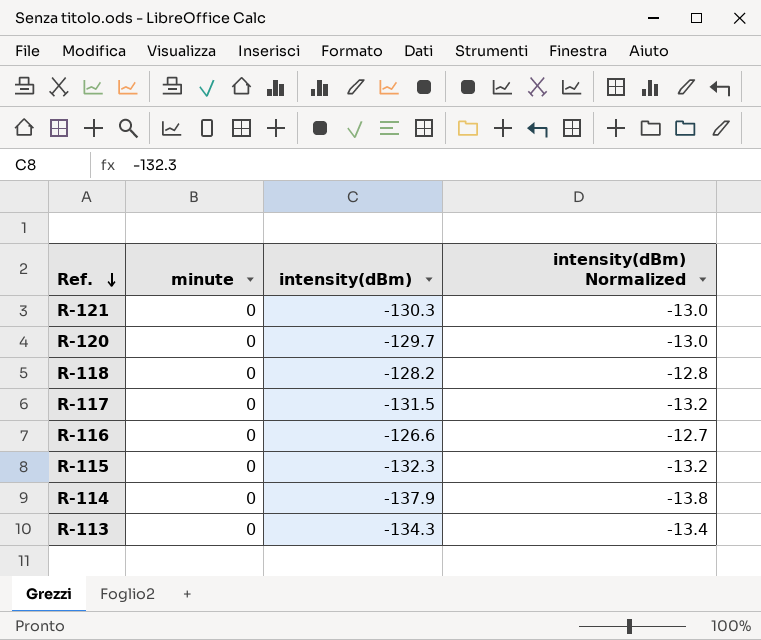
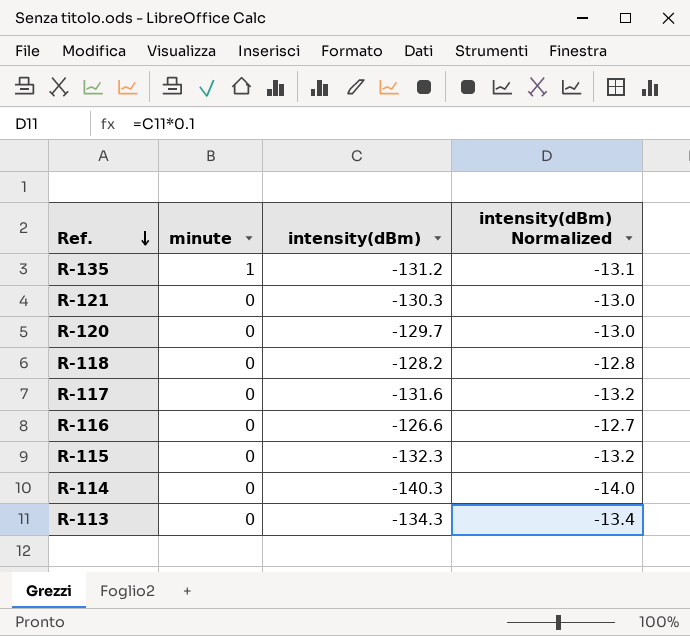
row R-135: none -> 1 | -131.2 | -13.1
R-117 | intensity(dBm): -131.5 -> -131.6
R-114 | intensity(dBm): -137.9 -> -140.3
R-114 | intensity(dBm) Normalized: -13.8 -> -14.0

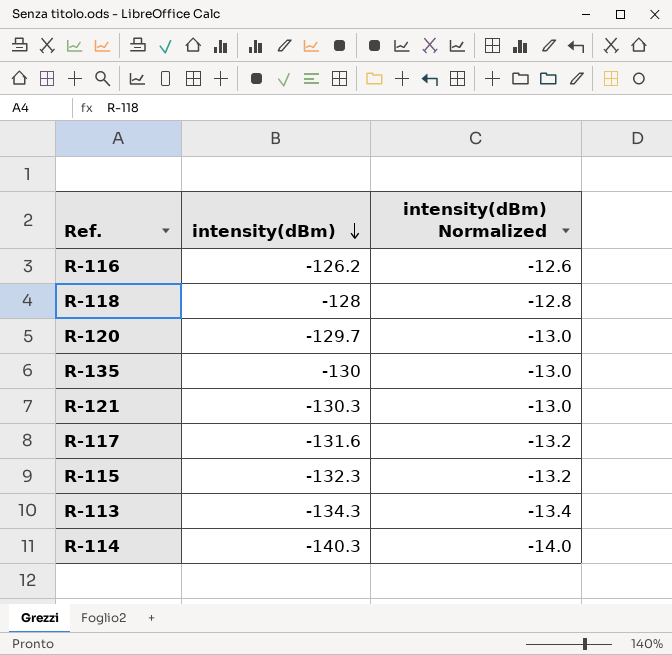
row order: Ref. descending -> intensity(dBm) descending
column minute | position: 2 -> none
R-116 | intensity(dBm): -126.6 -> -126.2
R-116 | intensity(dBm) Normalized: -12.7 -> -12.6
R-118 | intensity(dBm): -128.2 -> -128
R-135 | intensity(dBm): -131.2 -> -130
R-135 | intensity(dBm) Normalized: -13.1 -> -13.0

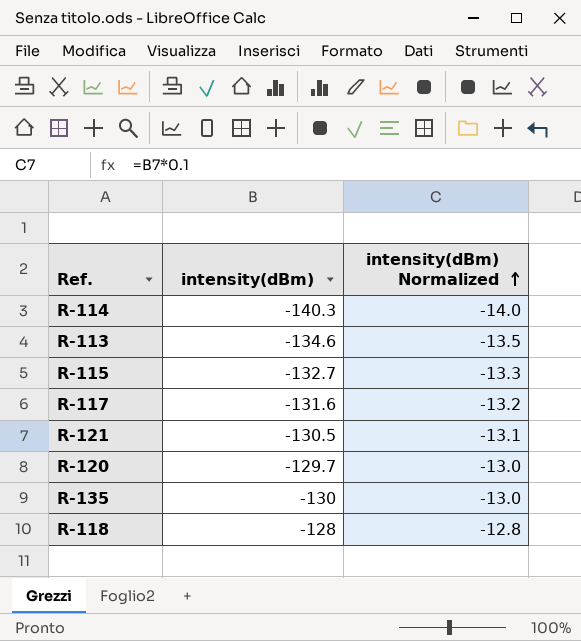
row order: intensity(dBm) descending -> intensity(dBm) Normalized ascending
row R-116: -126.2 | -12.6 -> none
R-113 | intensity(dBm): -134.3 -> -134.6
R-113 | intensity(dBm) Normalized: -13.4 -> -13.5
R-115 | intensity(dBm): -132.3 -> -132.7
R-115 | intensity(dBm) Normalized: -13.2 -> -13.3
R-121 | intensity(dBm): -130.3 -> -130.5
R-121 | intensity(dBm) Normalized: -13.0 -> -13.1

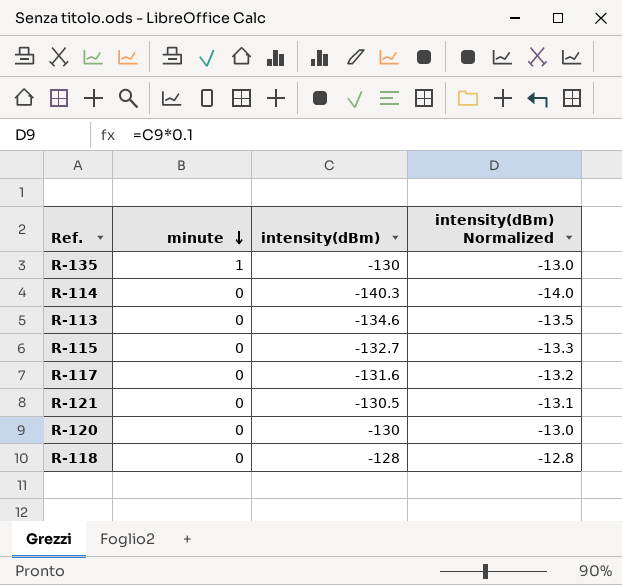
row order: intensity(dBm) Normalized ascending -> minute descending
column minute | position: none -> 2
R-120 | intensity(dBm): -129.7 -> -130

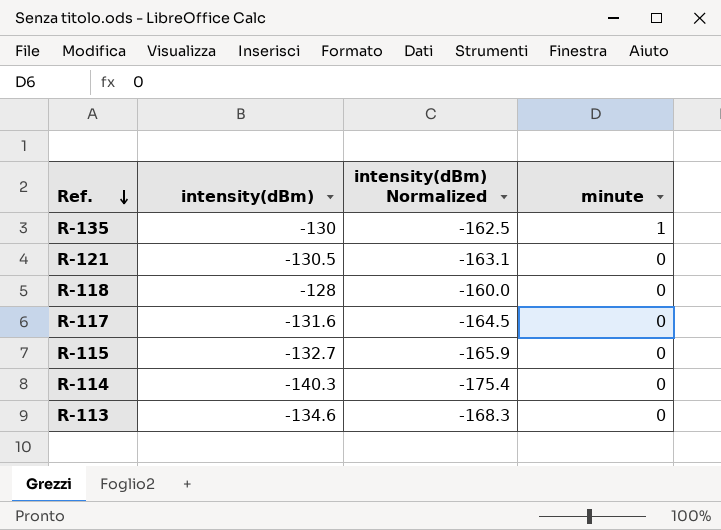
row order: minute descending -> Ref. descending
column intensity(dBm) Normalized | formula: [intensity(dBm)] * 0.1 -> [intensity(dBm)] * 1.25
column minute | position: 2 -> 4
row R-120: 0 | -130 | -13.0 -> none

